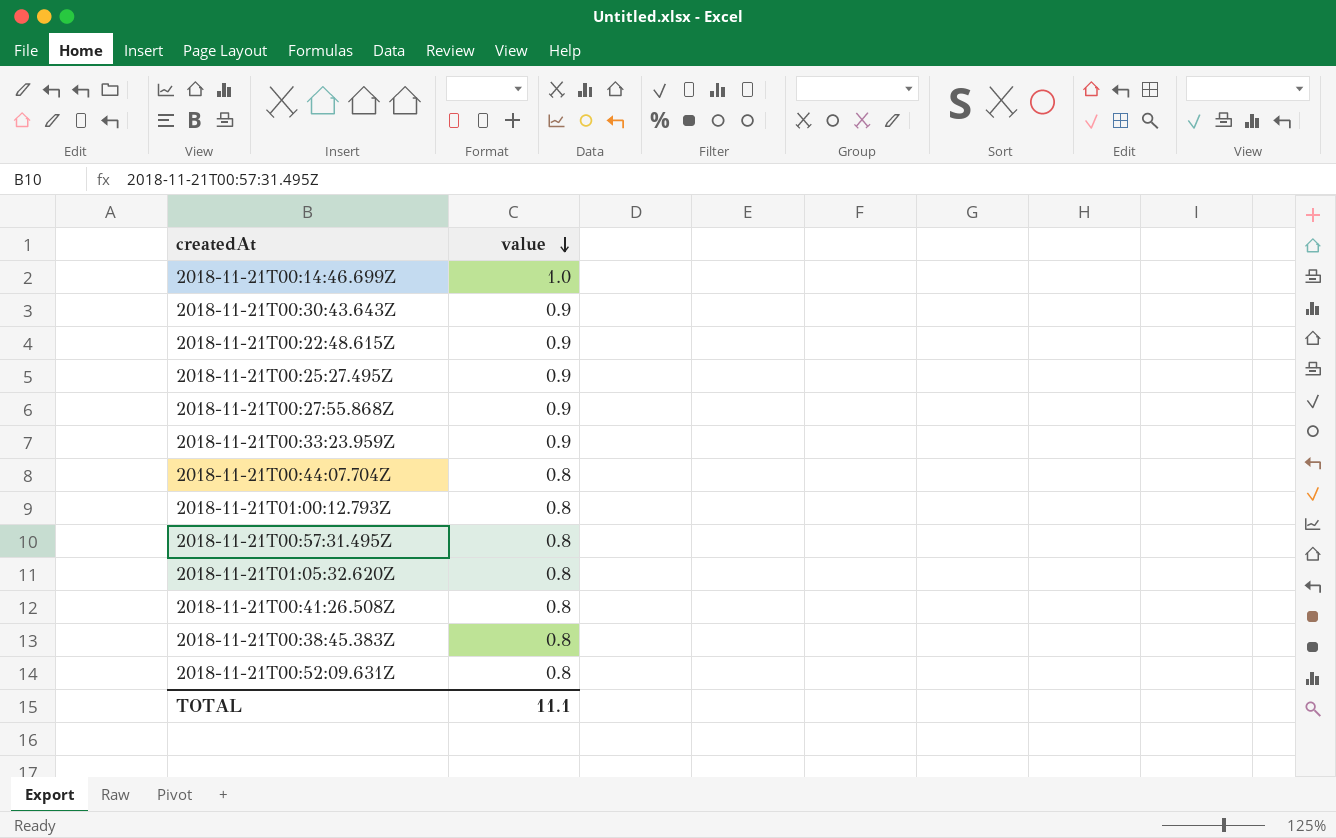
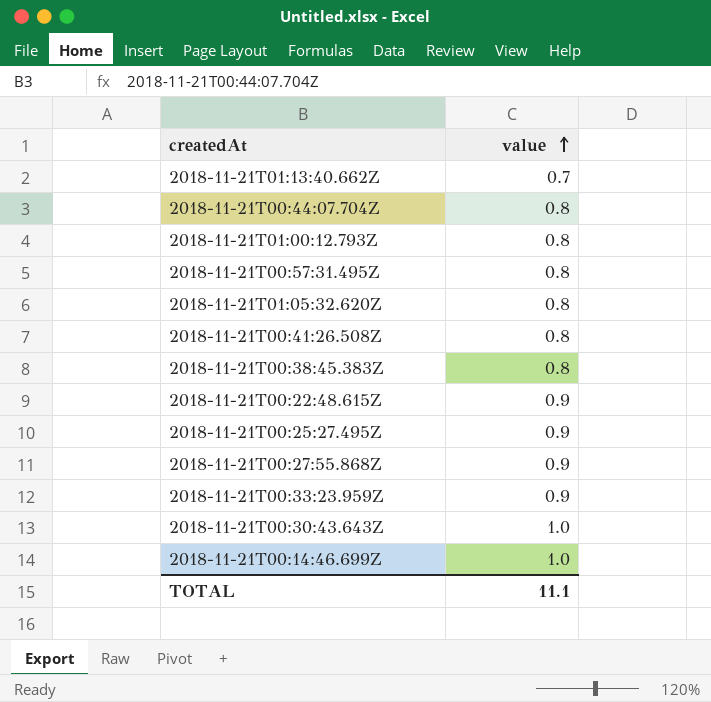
row order: value descending -> value ascending
row 2018-11-21T00:52:09.631Z: 0.8 -> none
row 2018-11-21T01:13:40.662Z: none -> 0.7
2018-11-21T00:30:43.643Z | value: 0.9 -> 1.0

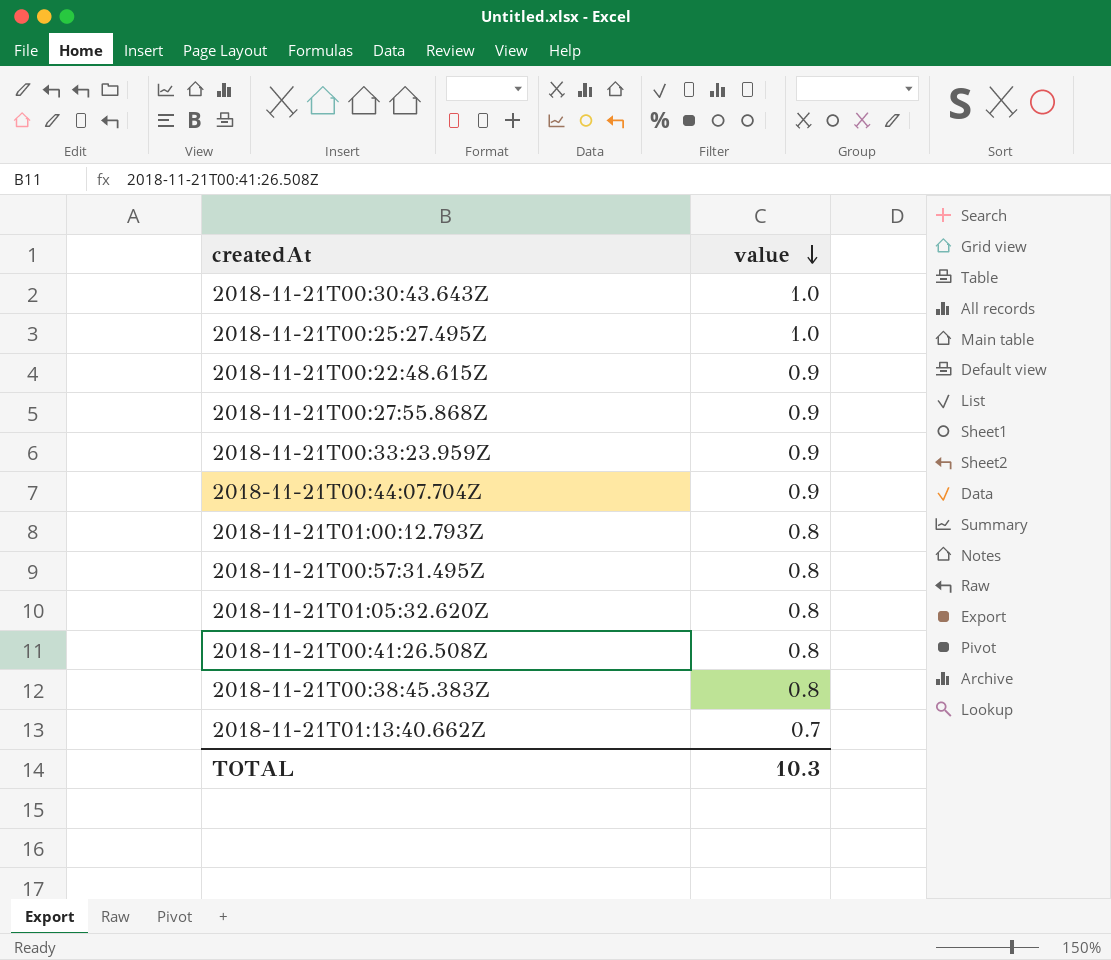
row order: value ascending -> value descending
row 2018-11-21T00:14:46.699Z: 1.0 -> none
2018-11-21T00:25:27.495Z | value: 0.9 -> 1.0
2018-11-21T00:44:07.704Z | value: 0.8 -> 0.9
TOTAL | value: 11.1 -> 10.3

